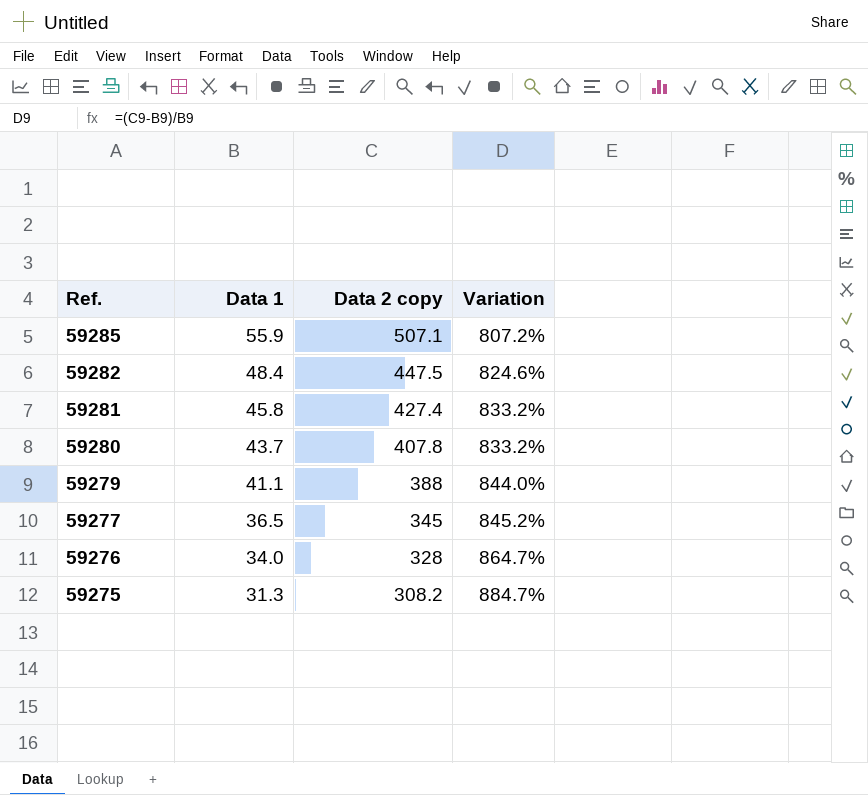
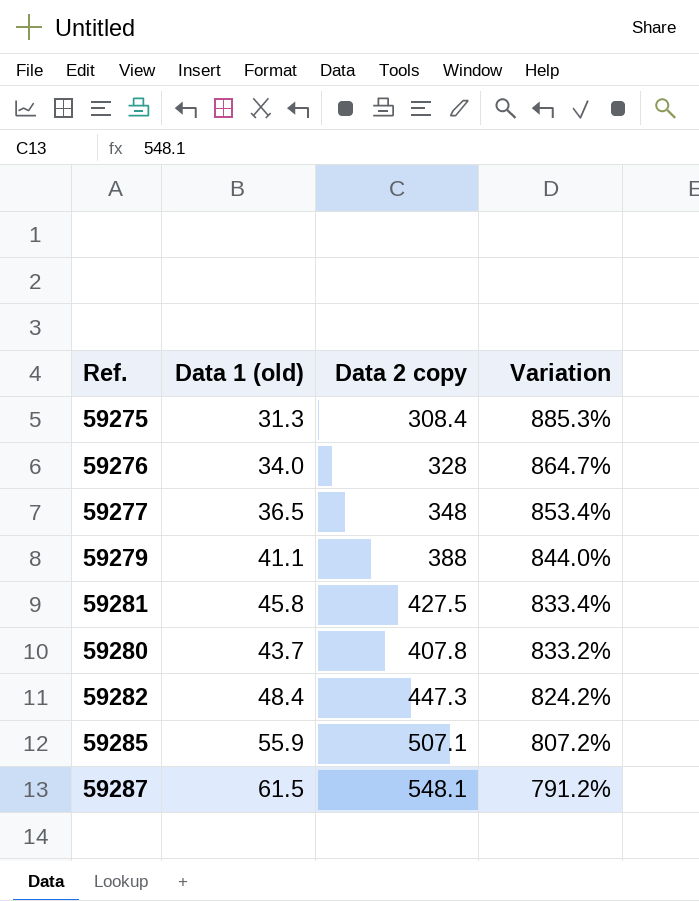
row order: Ref. descending -> Variation descending
column name: Data 1 -> Data 1 (old)
59275 | Data 2 copy: 308.2 -> 308.4
59275 | Variation: 884.7% -> 885.3%
59277 | Data 2 copy: 345 -> 348
59277 | Variation: 845.2% -> 853.4%
59281 | Data 2 copy: 427.4 -> 427.5
59281 | Variation: 833.2% -> 833.4%
59282 | Data 2 copy: 447.5 -> 447.3
59282 | Variation: 824.6% -> 824.2%
row 59287: none -> 61.5 | 548.1 | 791.2%

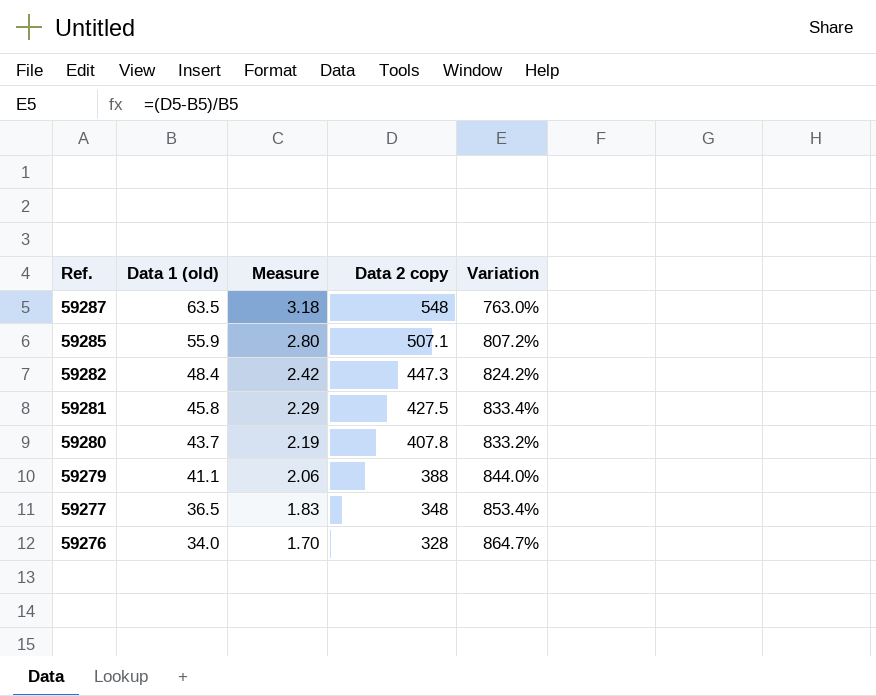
row order: Variation descending -> Ref. descending
column Measure | formula: none -> [Data 1 (old)] * 0.05
row 59275: 31.3 | 308.4 | 885.3% -> none
59287 | Data 1 (old): 61.5 -> 63.5
59287 | Data 2 copy: 548.1 -> 548
59287 | Variation: 791.2% -> 763.0%

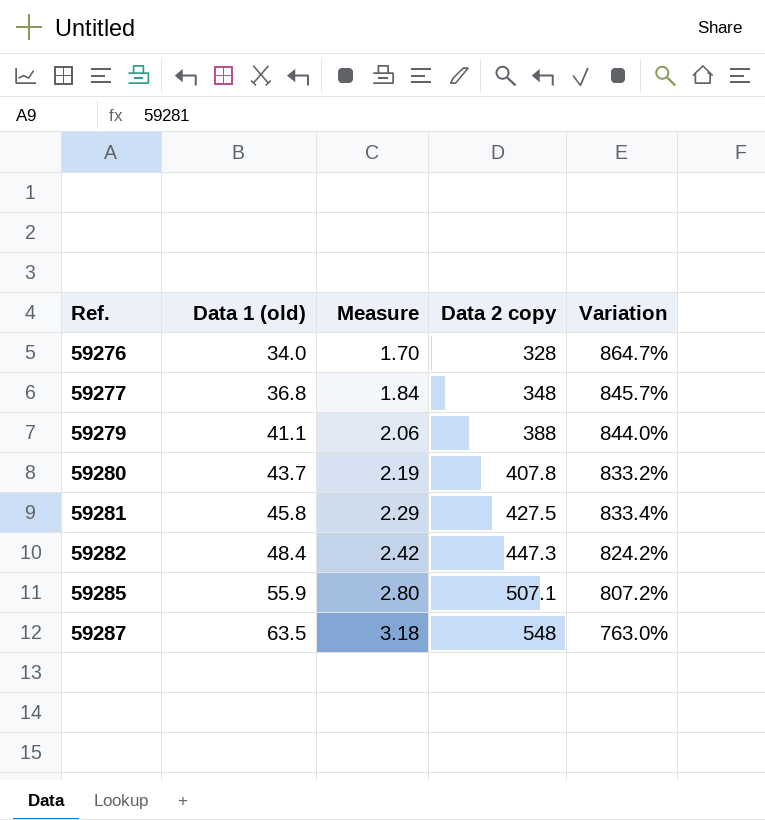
row order: Ref. descending -> Ref. ascending
59277 | Data 1 (old): 36.5 -> 36.8
59277 | Measure: 1.83 -> 1.84
59277 | Variation: 853.4% -> 845.7%

